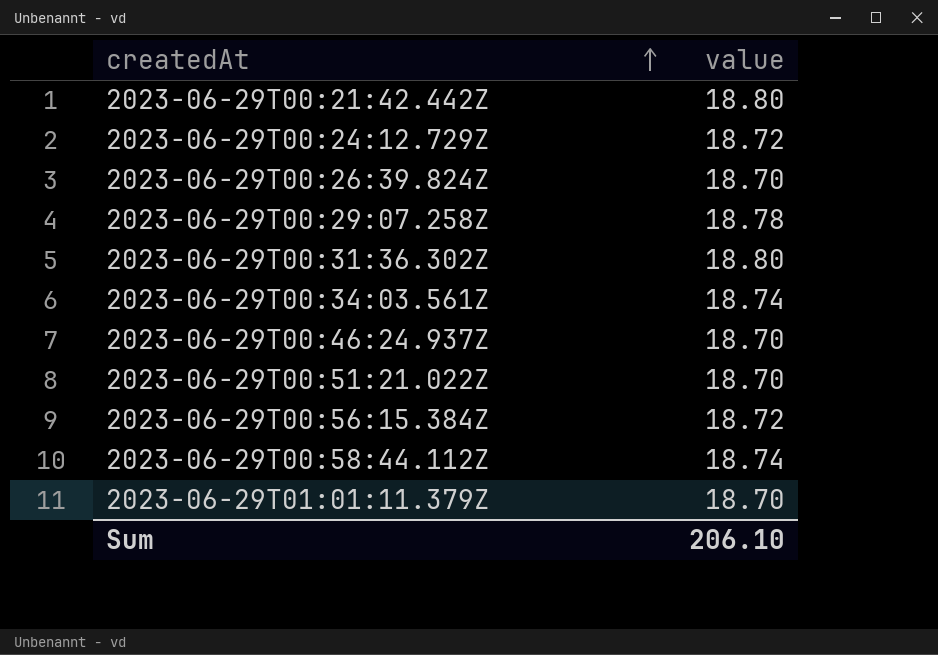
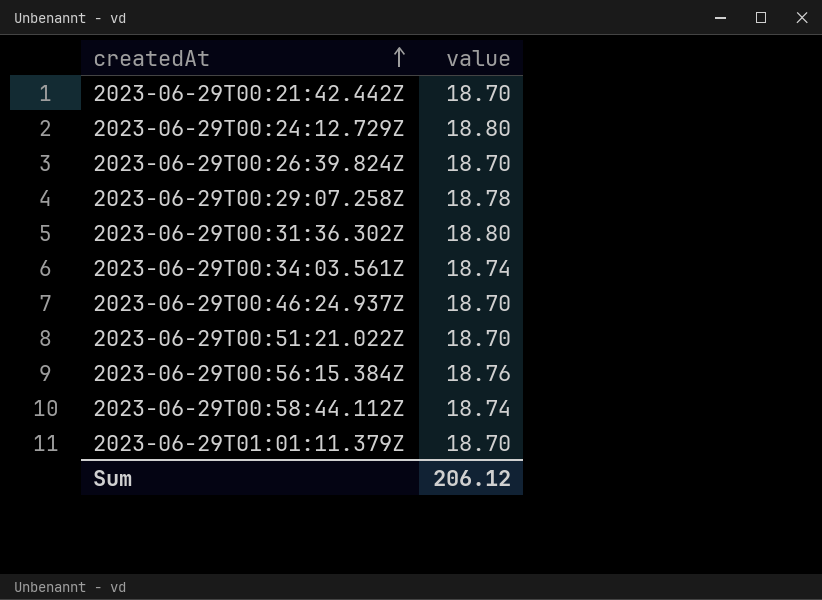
2023-06-29T00:21:42.442Z | value: 18.80 -> 18.70
2023-06-29T00:24:12.729Z | value: 18.72 -> 18.80
2023-06-29T00:56:15.384Z | value: 18.72 -> 18.76
Sum | value: 206.10 -> 206.12

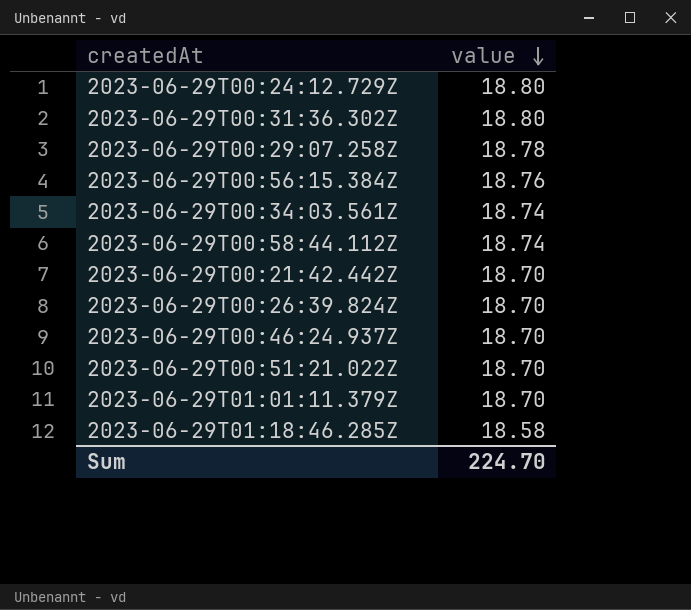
row order: createdAt ascending -> value descending
row 2023-06-29T01:18:46.285Z: none -> 18.58
Sum | value: 206.12 -> 224.70

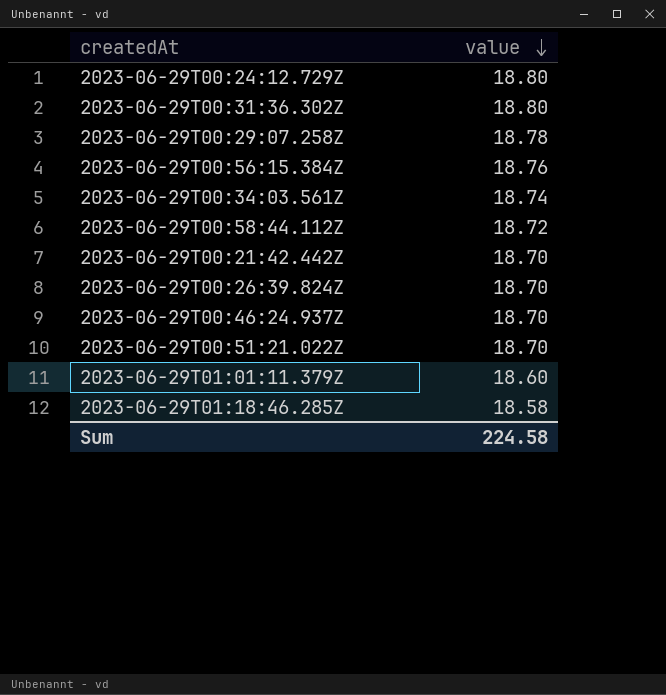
2023-06-29T00:58:44.112Z | value: 18.74 -> 18.72
2023-06-29T01:01:11.379Z | value: 18.70 -> 18.60
Sum | value: 224.70 -> 224.58

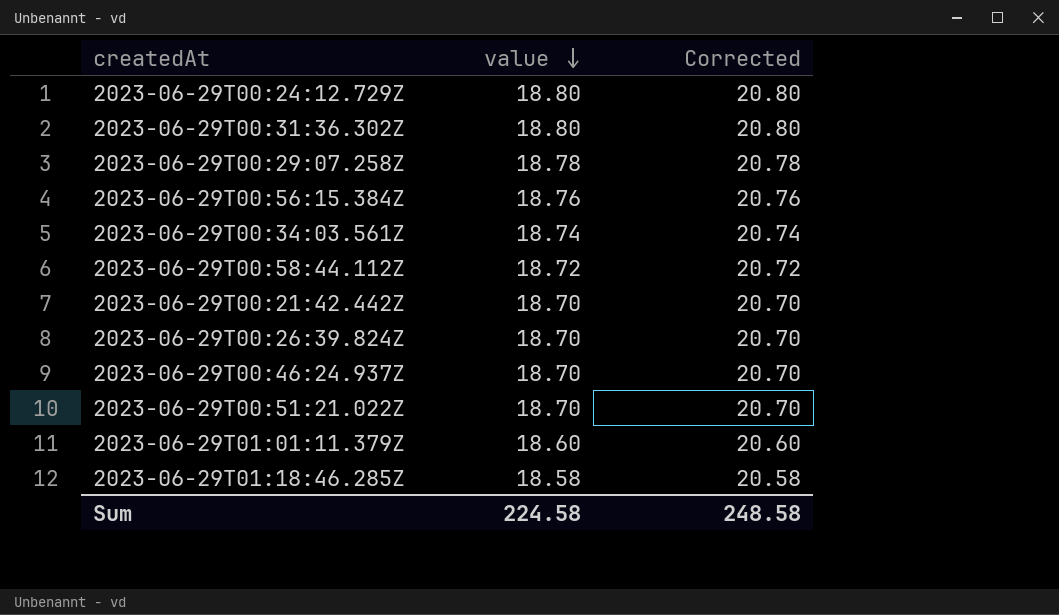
column Corrected | formula: none -> [value] + 2

